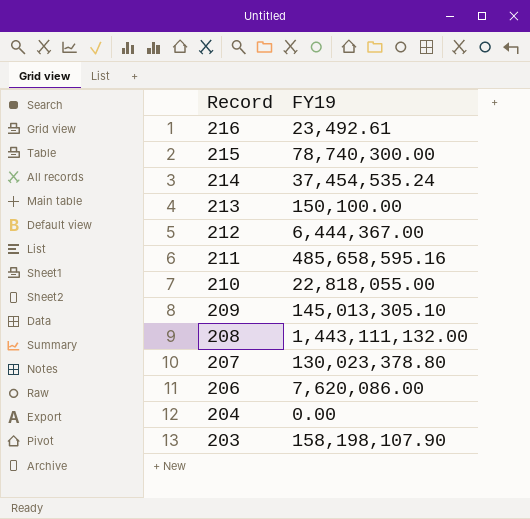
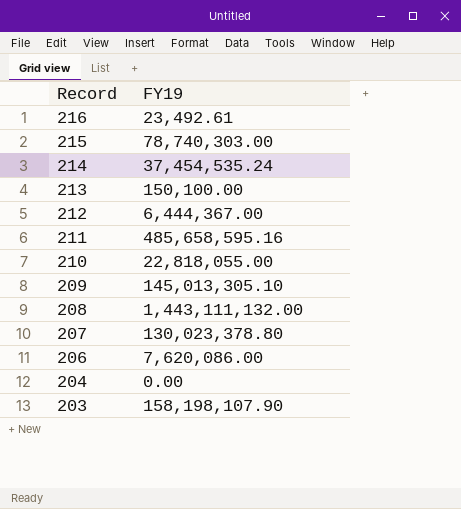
215 | FY19: 78,740,300.00 -> 78,740,303.00

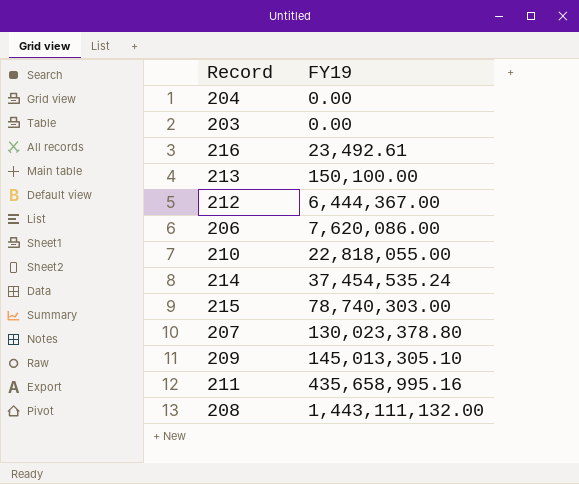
row order: Record descending -> FY19 ascending
203 | FY19: 158,198,107.90 -> 0.00
211 | FY19: 485,658,595.16 -> 435,658,995.16

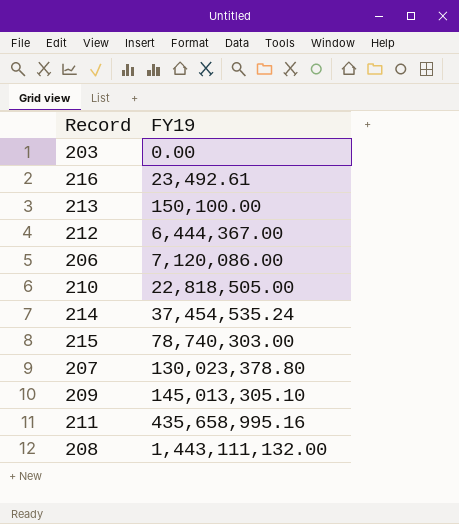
row 204: 0.00 -> none
206 | FY19: 7,620,086.00 -> 7,120,086.00
210 | FY19: 22,818,055.00 -> 22,818,505.00

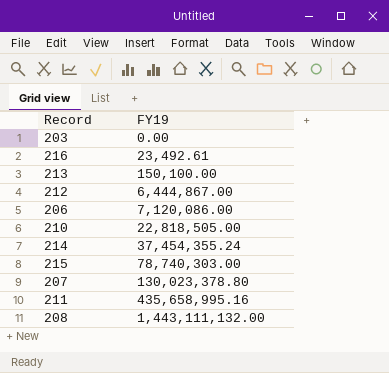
row 209: 145,013,305.10 -> none
212 | FY19: 6,444,367.00 -> 6,444,867.00
214 | FY19: 37,454,535.24 -> 37,454,355.24

